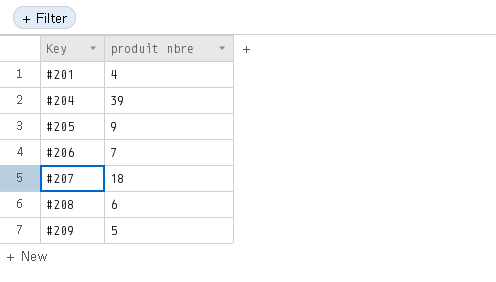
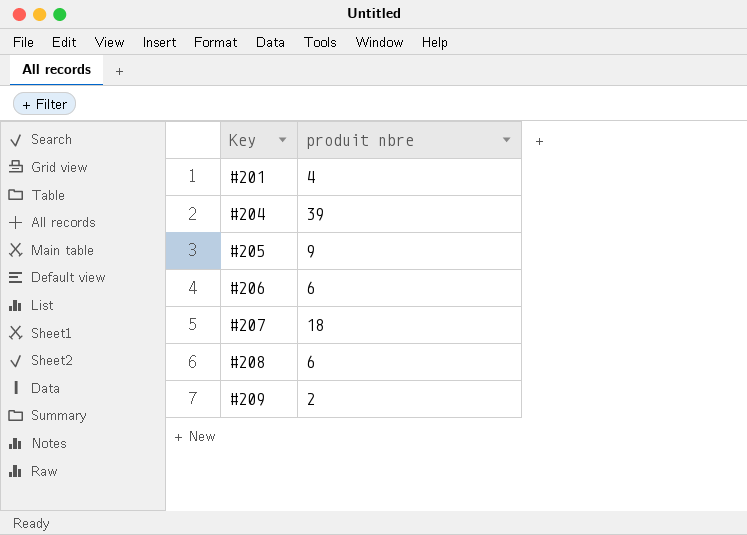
#206 | produit nbre: 7 -> 6
#209 | produit nbre: 5 -> 2

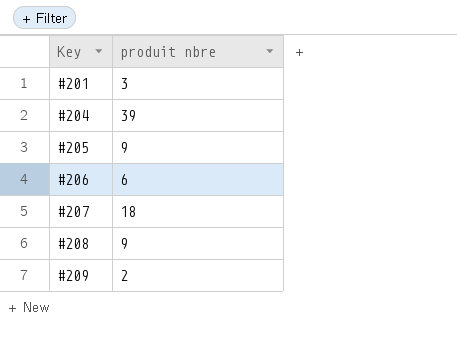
#201 | produit nbre: 4 -> 3
#208 | produit nbre: 6 -> 9

